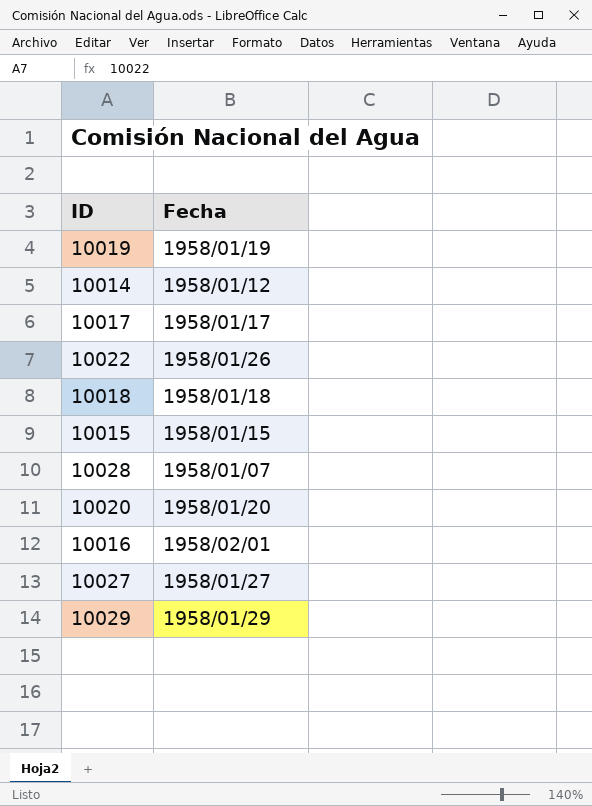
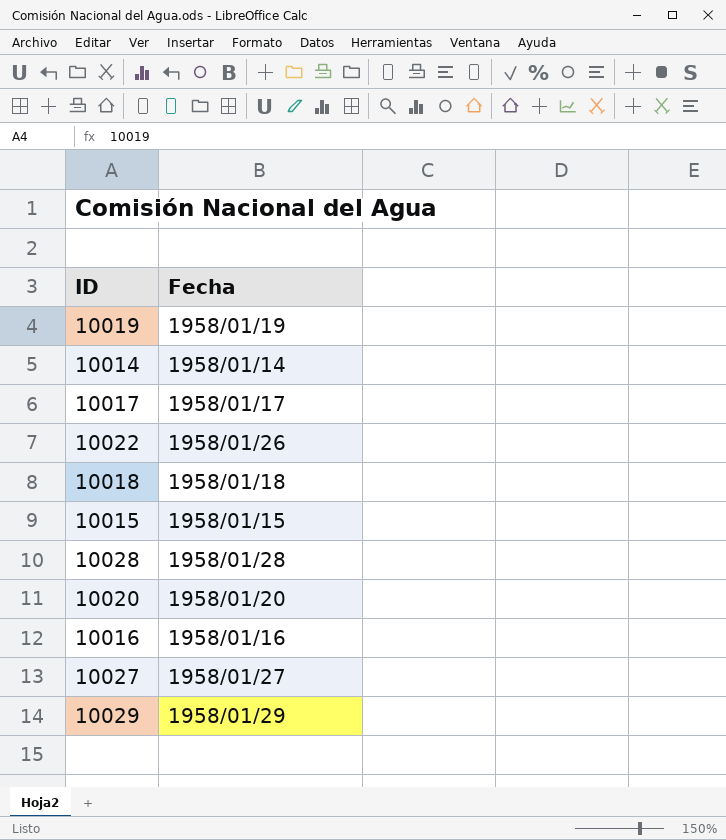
10014 | Fecha: 1958/01/12 -> 1958/01/14
10028 | Fecha: 1958/01/07 -> 1958/01/28
10016 | Fecha: 1958/02/01 -> 1958/01/16

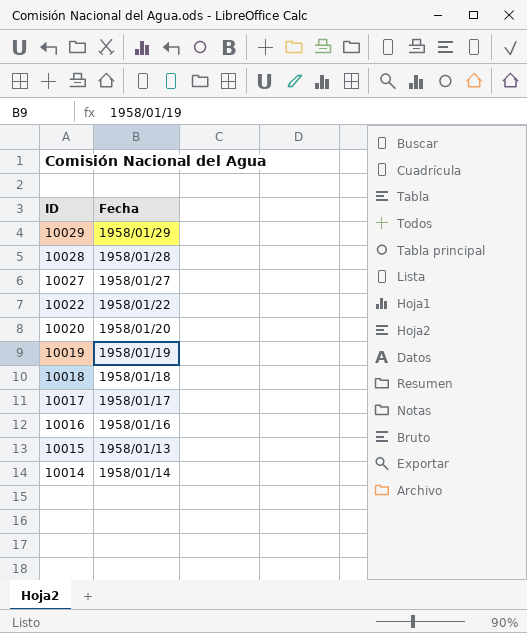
row order: none -> ID descending
10022 | Fecha: 1958/01/26 -> 1958/01/22
10015 | Fecha: 1958/01/15 -> 1958/01/13

